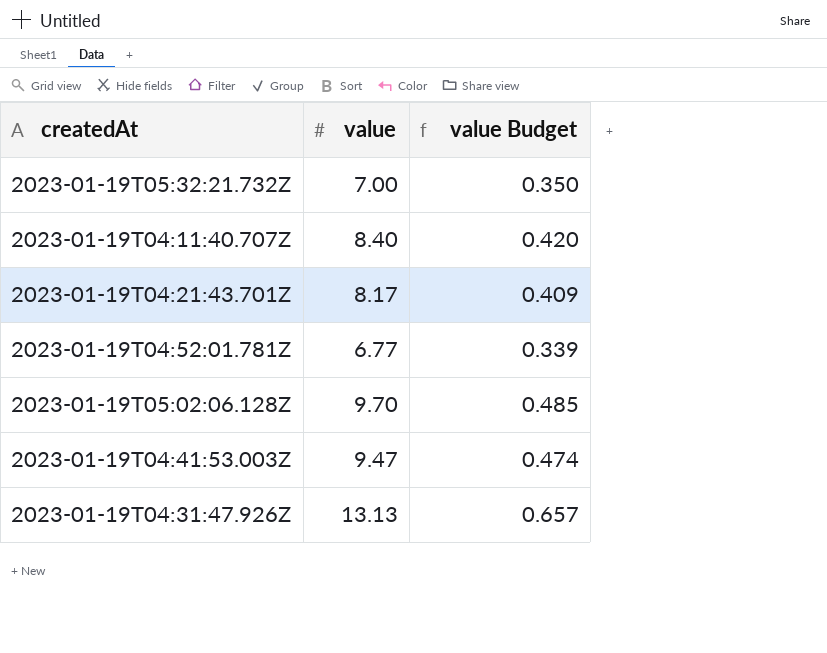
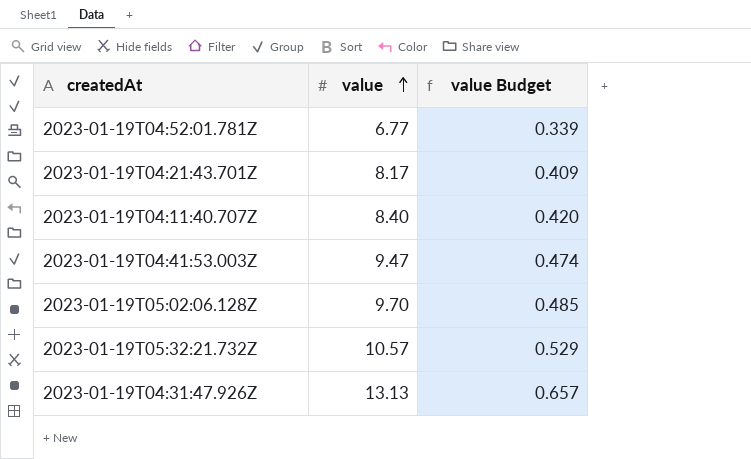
row order: none -> value ascending
2023-01-19T05:32:21.732Z | value: 7.00 -> 10.57
2023-01-19T05:32:21.732Z | value Budget: 0.350 -> 0.529

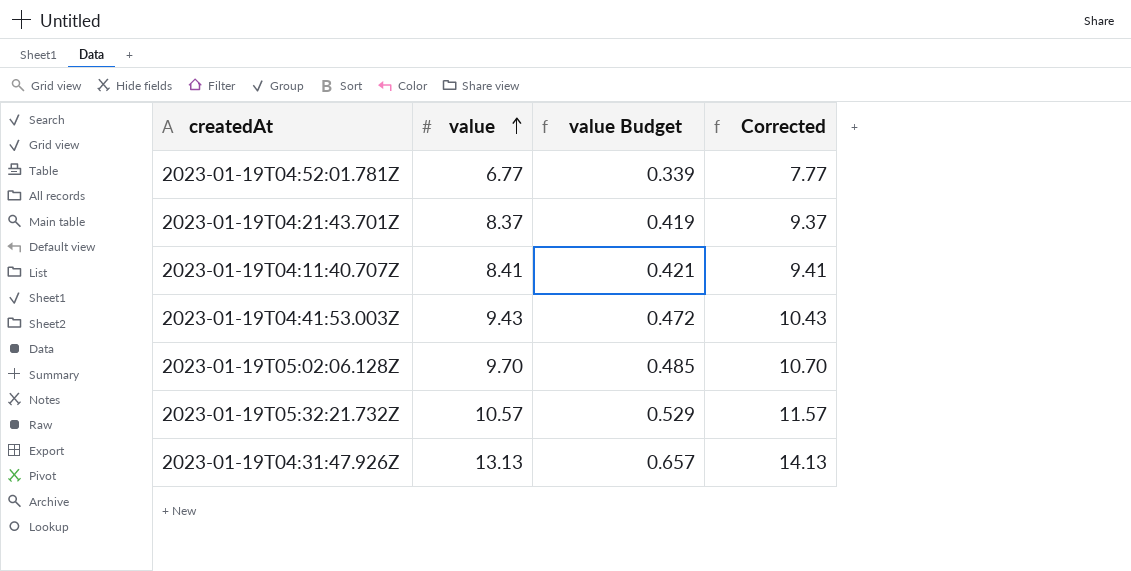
column Corrected | formula: none -> [value] + 1
2023-01-19T04:21:43.701Z | value: 8.17 -> 8.37
2023-01-19T04:21:43.701Z | value Budget: 0.409 -> 0.419
2023-01-19T04:11:40.707Z | value: 8.40 -> 8.41
2023-01-19T04:11:40.707Z | value Budget: 0.420 -> 0.421
2023-01-19T04:41:53.003Z | value: 9.47 -> 9.43
2023-01-19T04:41:53.003Z | value Budget: 0.474 -> 0.472

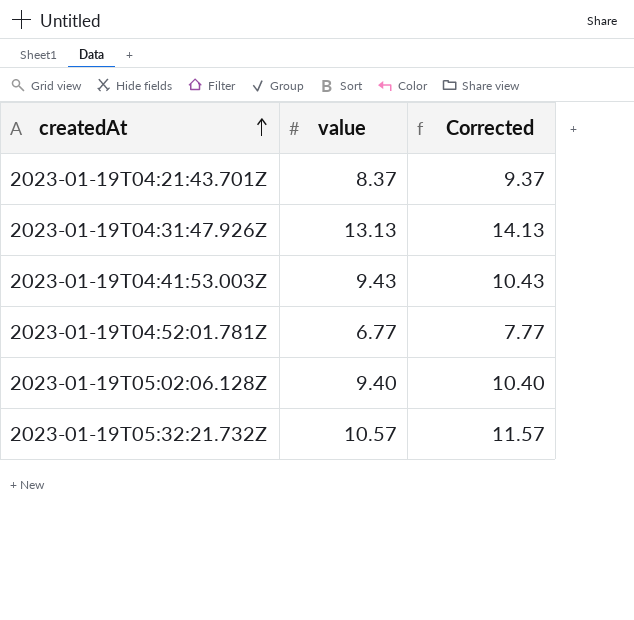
row order: value ascending -> createdAt ascending
column value Budget | formula: [value] * 0.05 -> none
row 2023-01-19T04:11:40.707Z: 8.41 | 0.421 | 9.41 -> none
2023-01-19T05:02:06.128Z | value: 9.70 -> 9.40
2023-01-19T05:02:06.128Z | Corrected: 10.70 -> 10.40

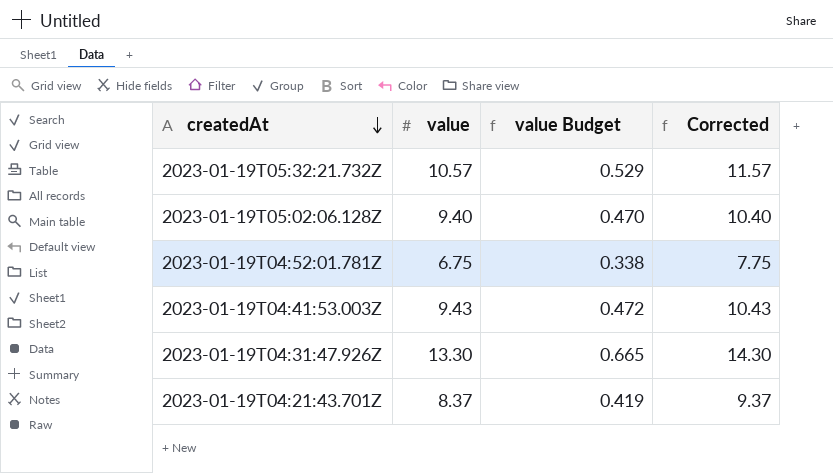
row order: createdAt ascending -> createdAt descending
column value Budget | formula: none -> [value] * 0.05
2023-01-19T04:52:01.781Z | value: 6.77 -> 6.75
2023-01-19T04:52:01.781Z | Corrected: 7.77 -> 7.75
2023-01-19T04:31:47.926Z | value: 13.13 -> 13.30
2023-01-19T04:31:47.926Z | Corrected: 14.13 -> 14.30

